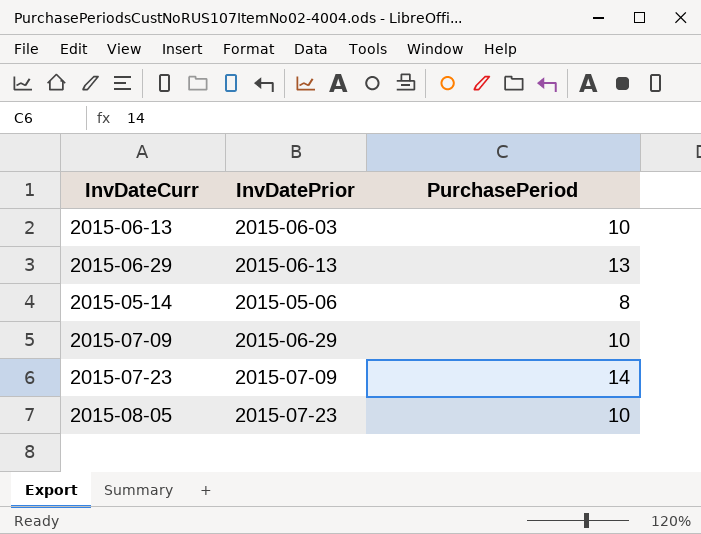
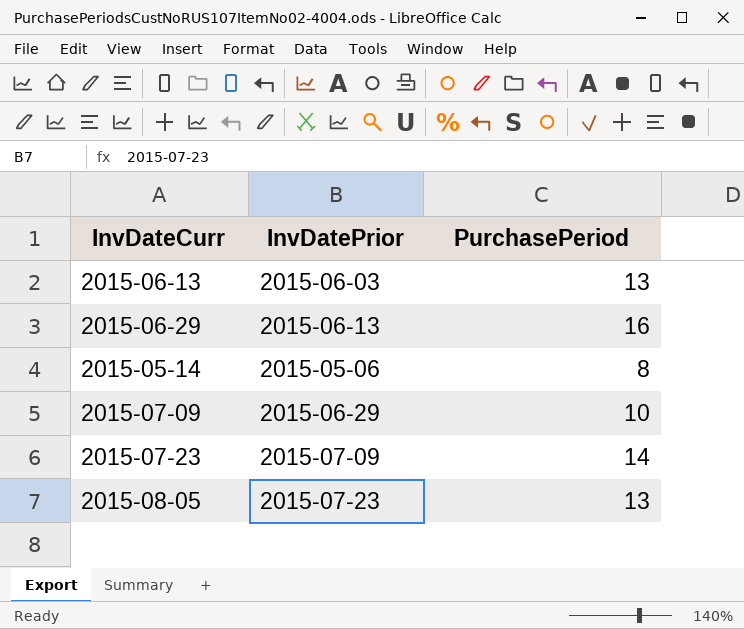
2015-06-13 | PurchasePeriod: 10 -> 13
2015-06-29 | PurchasePeriod: 13 -> 16
2015-08-05 | PurchasePeriod: 10 -> 13

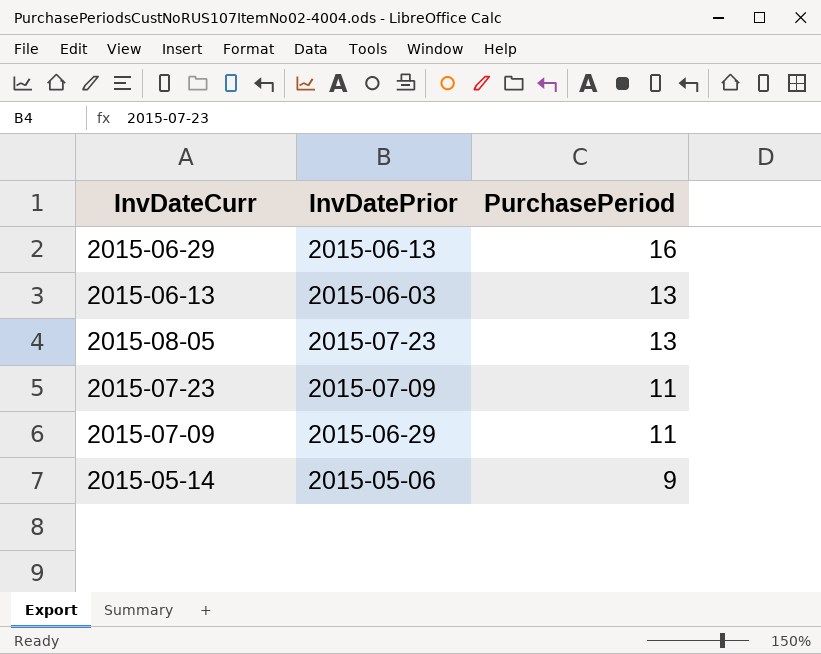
row order: none -> PurchasePeriod descending
2015-07-23 | PurchasePeriod: 14 -> 11
2015-07-09 | PurchasePeriod: 10 -> 11
2015-05-14 | PurchasePeriod: 8 -> 9

